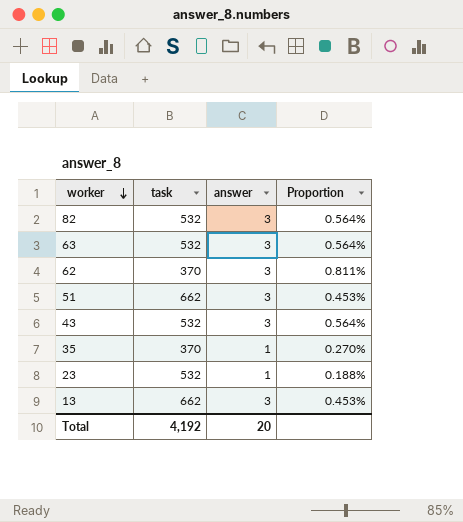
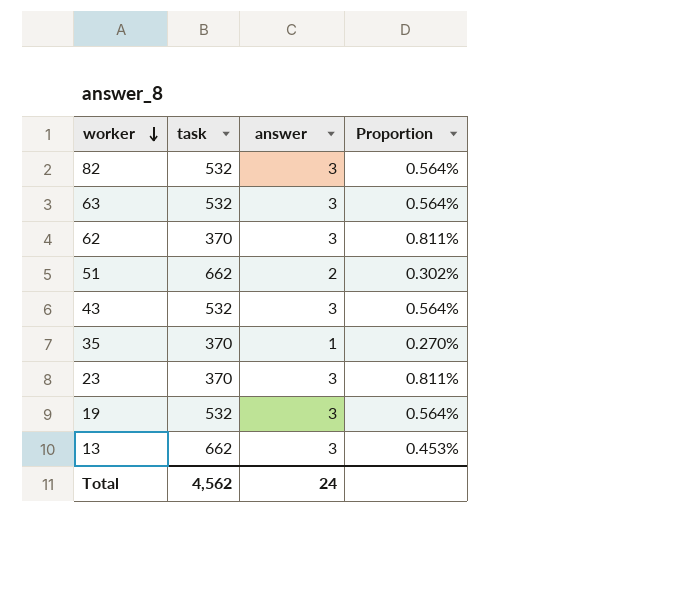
51 | answer: 3 -> 2
51 | Proportion: 0.453% -> 0.302%
23 | task: 532 -> 370
23 | answer: 1 -> 3
23 | Proportion: 0.188% -> 0.811%
row 19: none -> 532 | 3 | 0.564%
Total | task: 4,192 -> 4,562
Total | answer: 20 -> 24

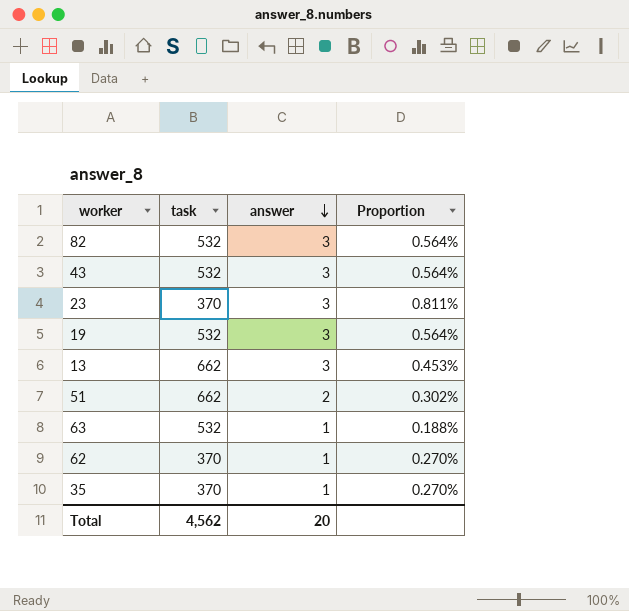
row order: worker descending -> answer descending
63 | answer: 3 -> 1
63 | Proportion: 0.564% -> 0.188%
62 | answer: 3 -> 1
62 | Proportion: 0.811% -> 0.270%
Total | answer: 24 -> 20

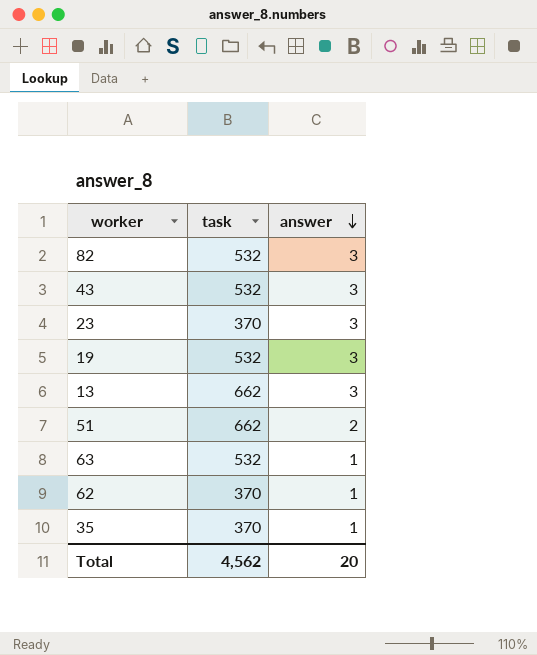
column Proportion | formula: [answer] / [task] -> none

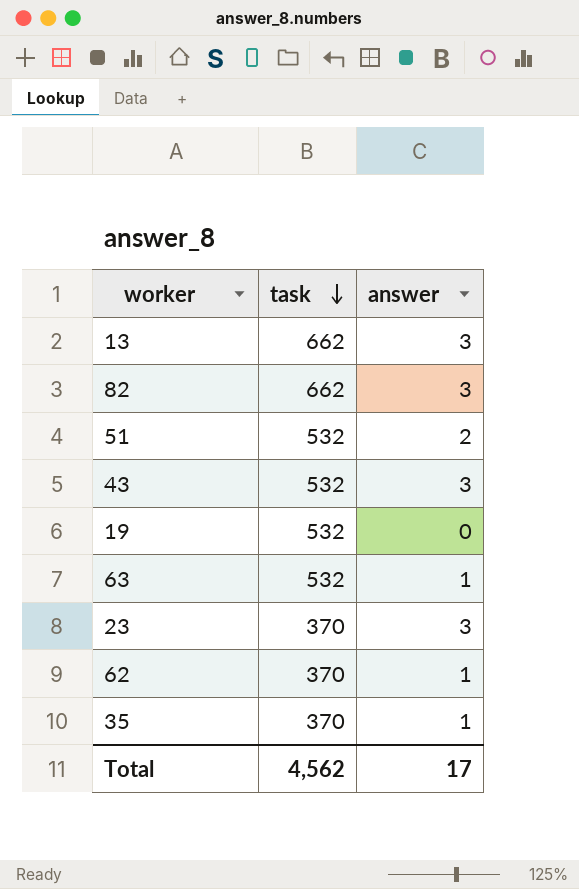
row order: answer descending -> task descending
82 | task: 532 -> 662
51 | task: 662 -> 532
19 | answer: 3 -> 0
Total | answer: 20 -> 17

